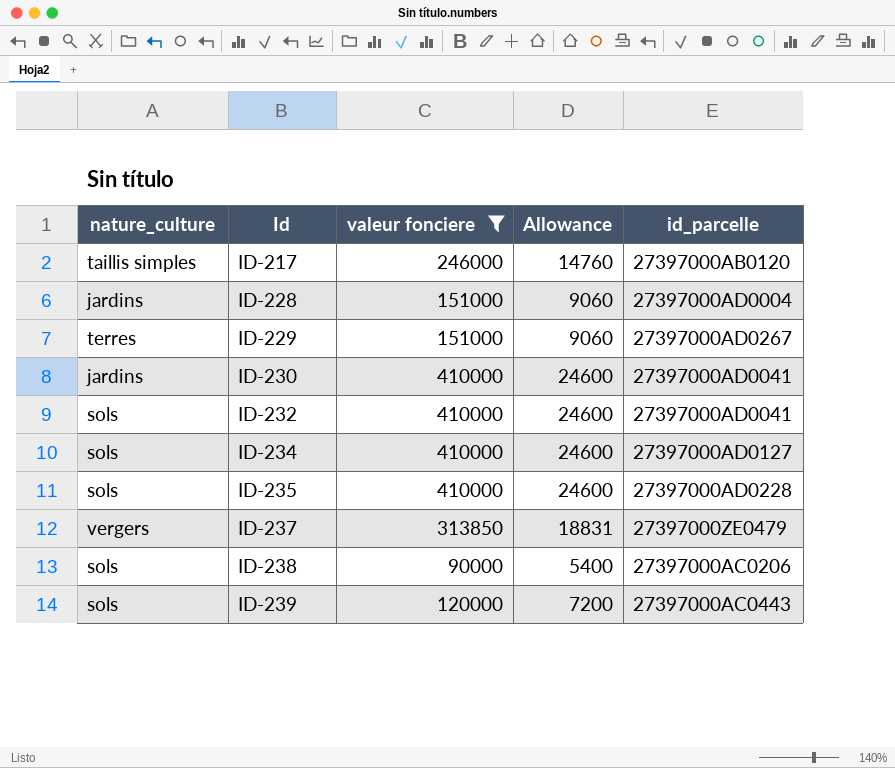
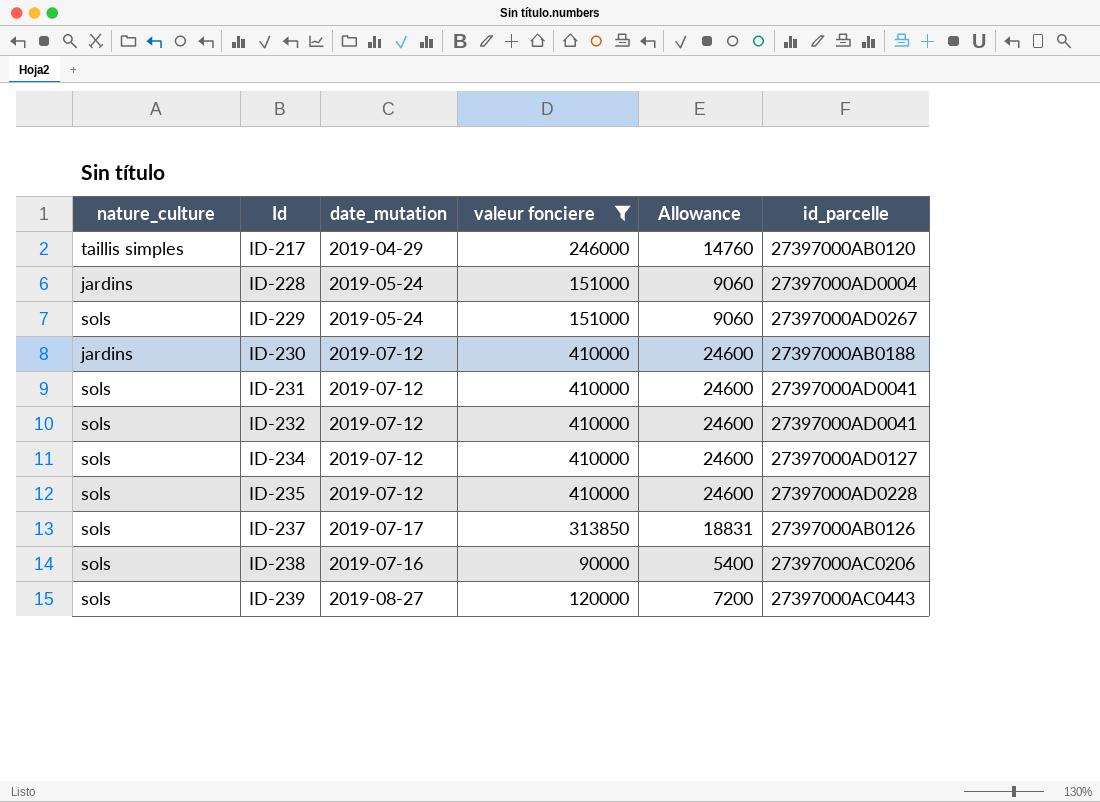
column date_mutation | position: none -> 3
ID-229 | nature_culture: terres -> sols
ID-230 | id_parcelle: 27397000AD0041 -> 27397000AB0188
row ID-231: none -> sols | 2019-07-12 | 410000 | 24600 | 27397000AD0041
ID-237 | nature_culture: vergers -> sols
ID-237 | id_parcelle: 27397000ZE0479 -> 27397000AB0126

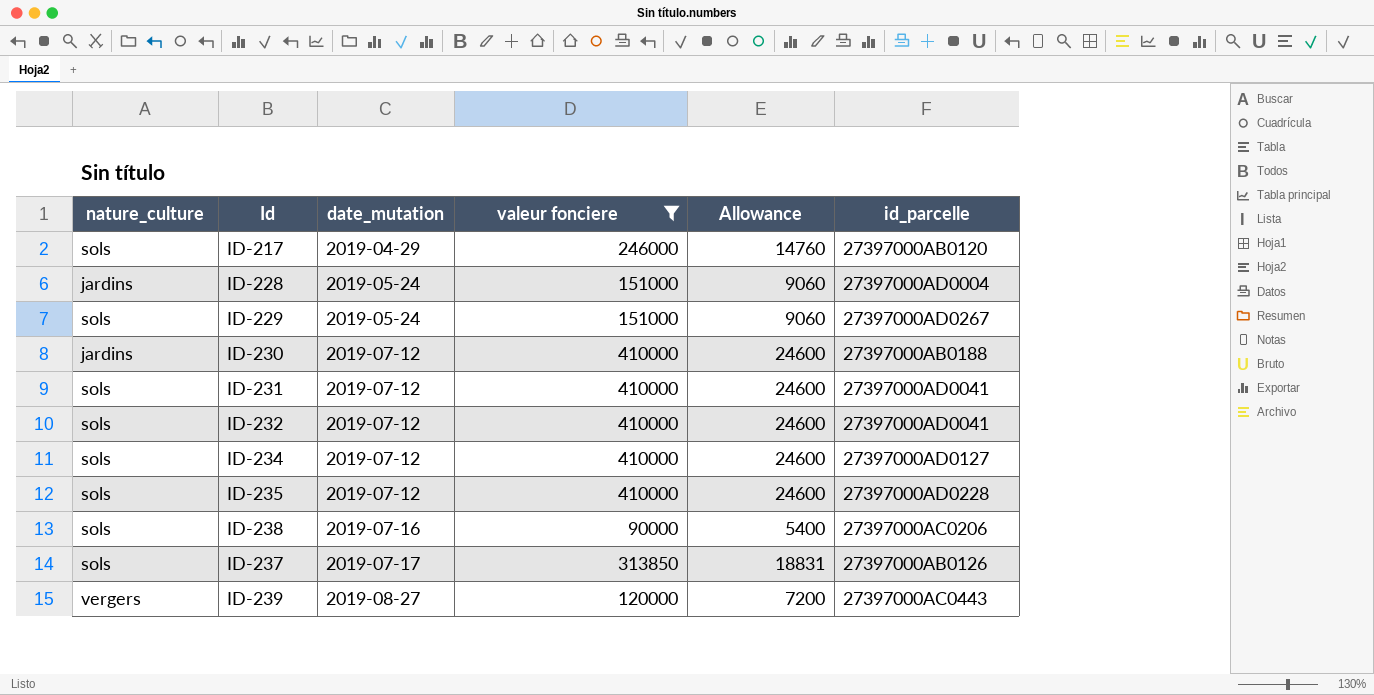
row order: Id ascending -> date_mutation ascending
ID-217 | nature_culture: taillis simples -> sols
ID-239 | nature_culture: sols -> vergers

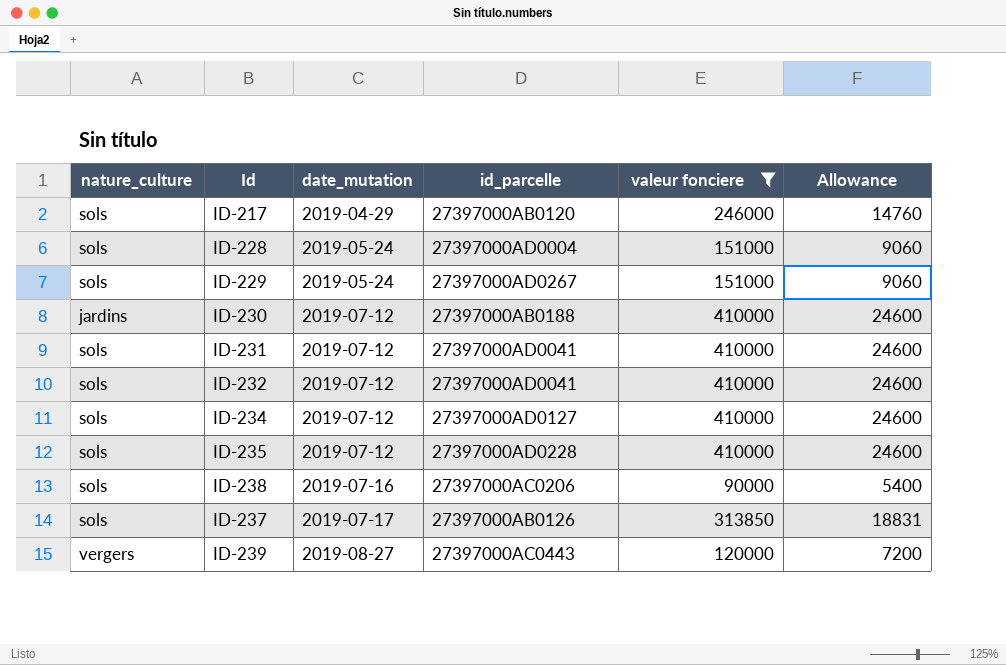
column id_parcelle | position: 6 -> 4
ID-228 | nature_culture: jardins -> sols

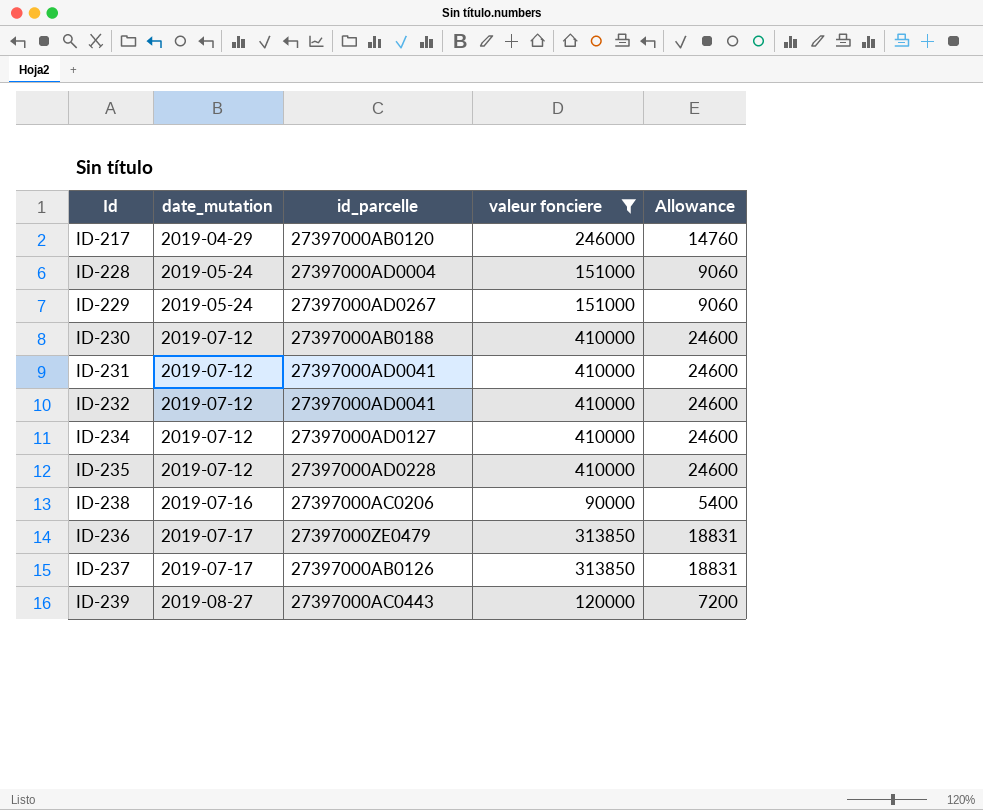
column nature_culture | position: 1 -> none
row ID-236: none -> 2019-07-17 | 27397000ZE0479 | 313850 | 18831

